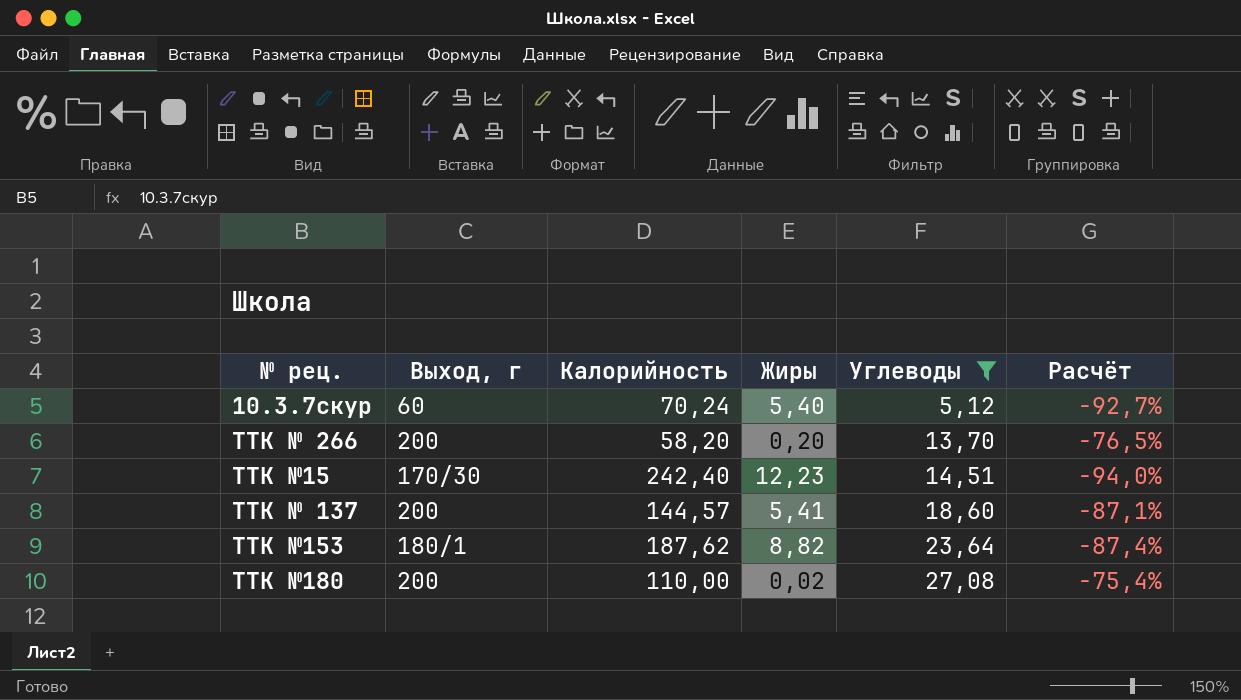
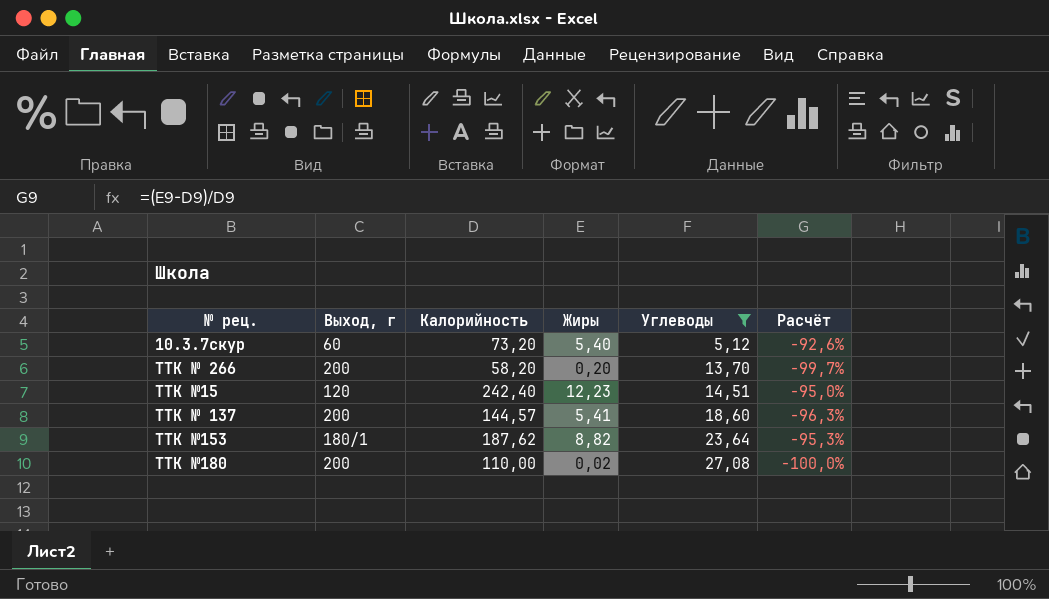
column Расчёт | formula: ([Углеводы] - [Калорийность]) / [Калорийность] -> ([Жиры] - [Калорийность]) / [Калорийность]
10.3.7скур | Калорийность: 70,24 -> 73,20
ТТК №15 | Выход, г: 170/30 -> 120

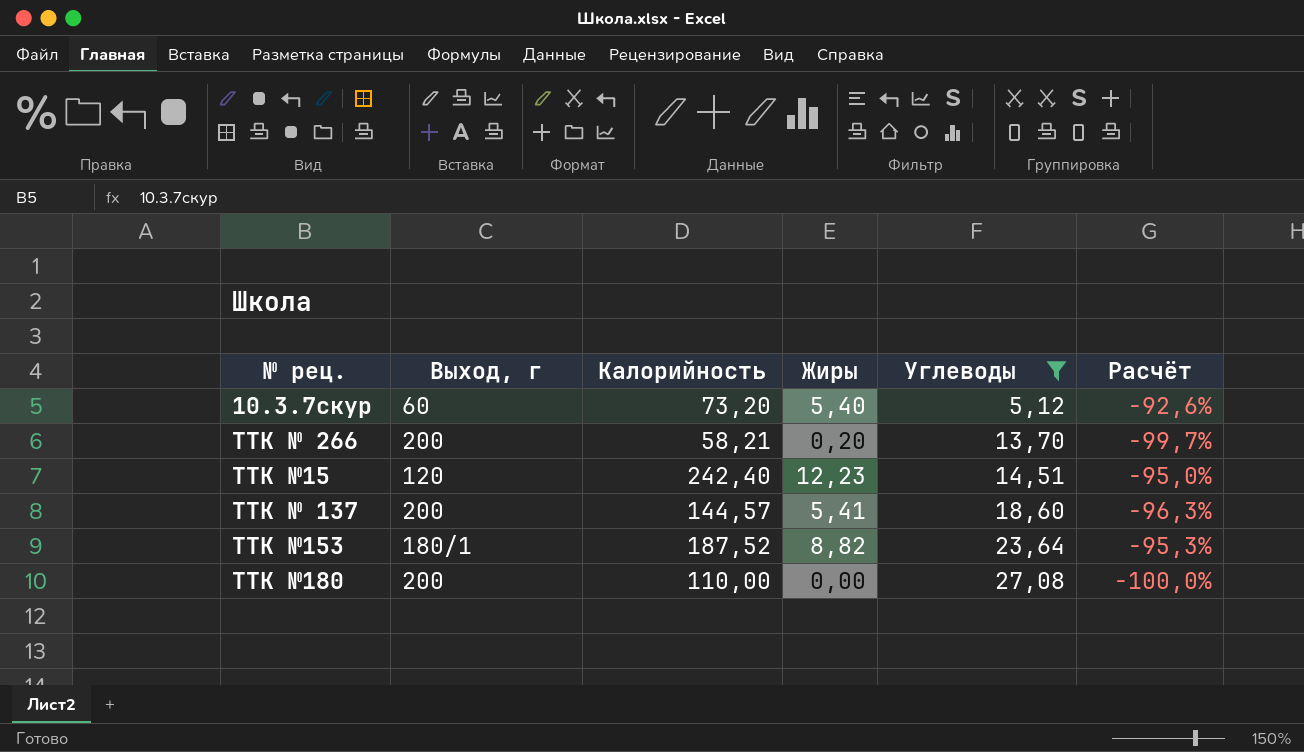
ТТК № 266 | Калорийность: 58,20 -> 58,21
ТТК №153 | Калорийность: 187,62 -> 187,52
ТТК №180 | Жиры: 0,02 -> 0,00

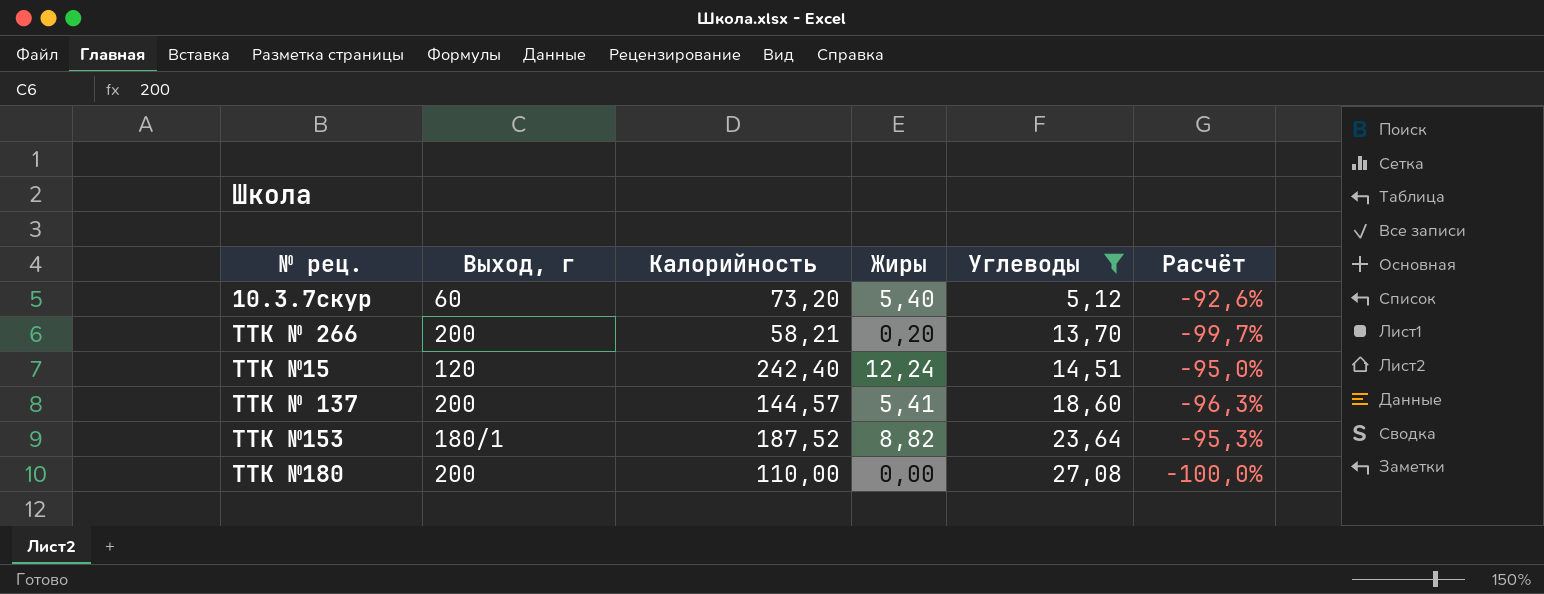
ТТК №15 | Жиры: 12,23 -> 12,24

